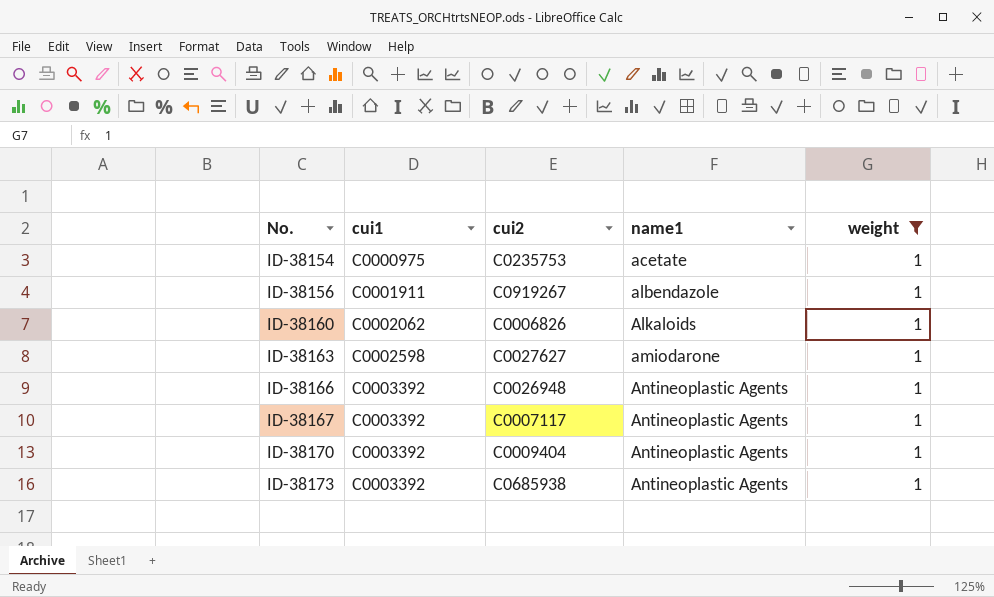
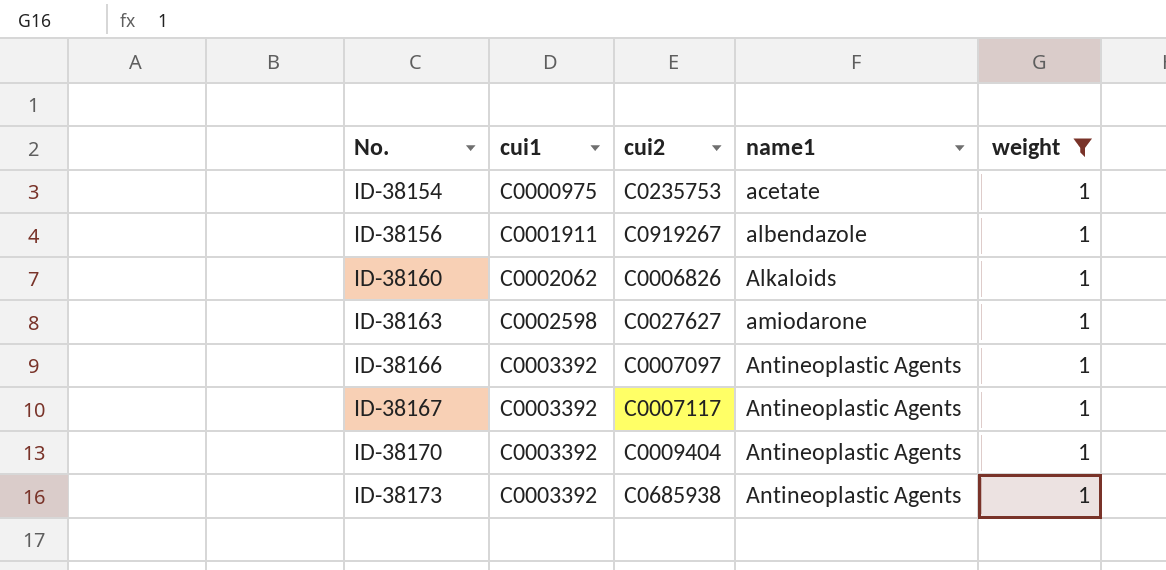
ID-38166 | cui2: C0026948 -> C0007097

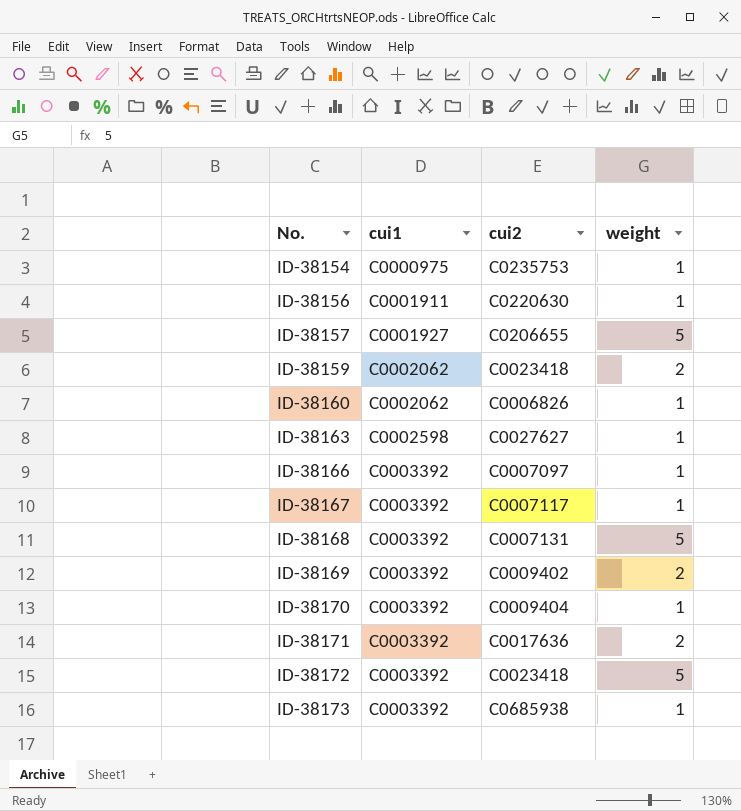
filter: weight = 1 -> none
column name1 | position: 4 -> none
ID-38156 | cui2: C0919267 -> C0220630

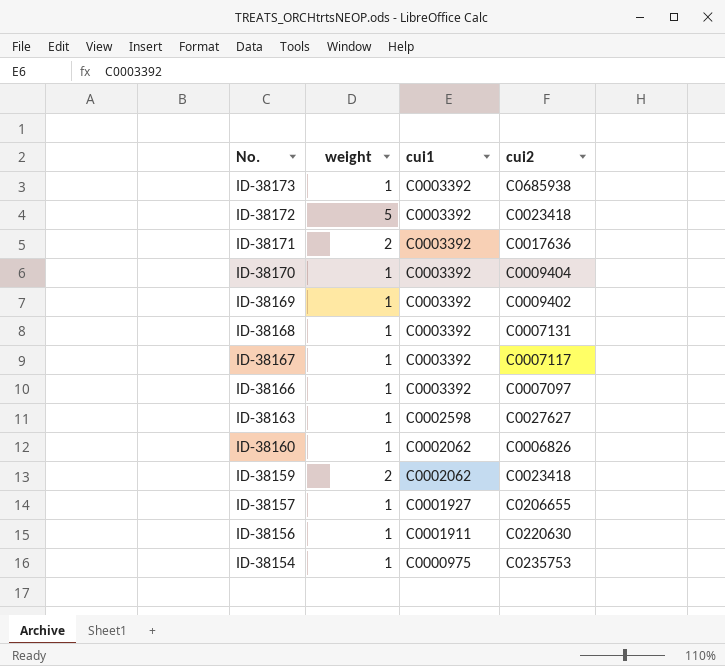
row order: No. ascending -> No. descending
column weight | position: 4 -> 2
ID-38169 | weight: 2 -> 1
ID-38168 | weight: 5 -> 1
ID-38157 | weight: 5 -> 1

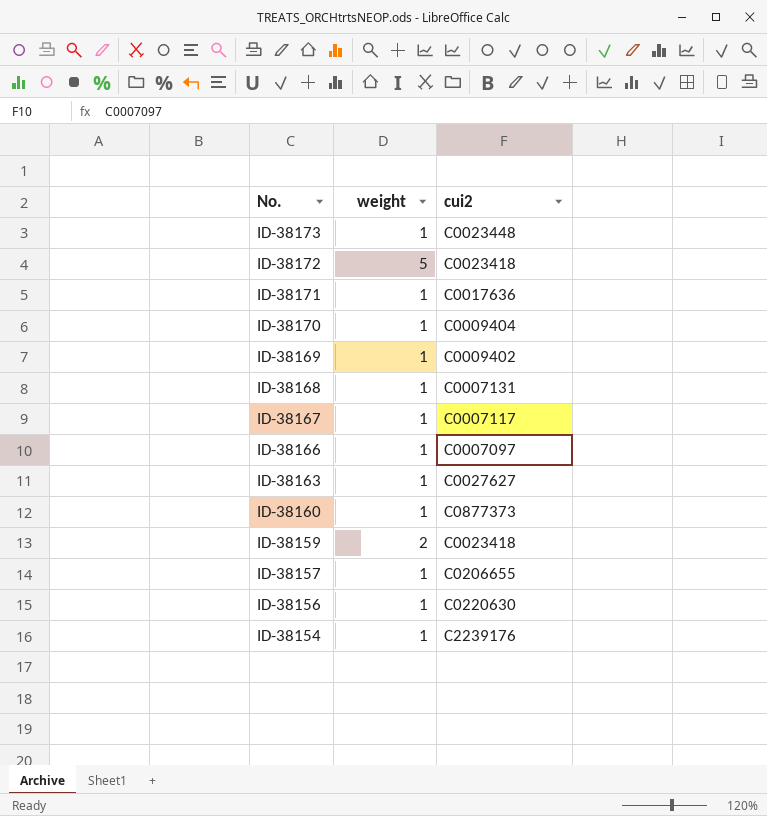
column cui1 | position: 3 -> none
ID-38173 | cui2: C0685938 -> C0023448
ID-38171 | weight: 2 -> 1
ID-38160 | cui2: C0006826 -> C0877373
ID-38154 | cui2: C0235753 -> C2239176

